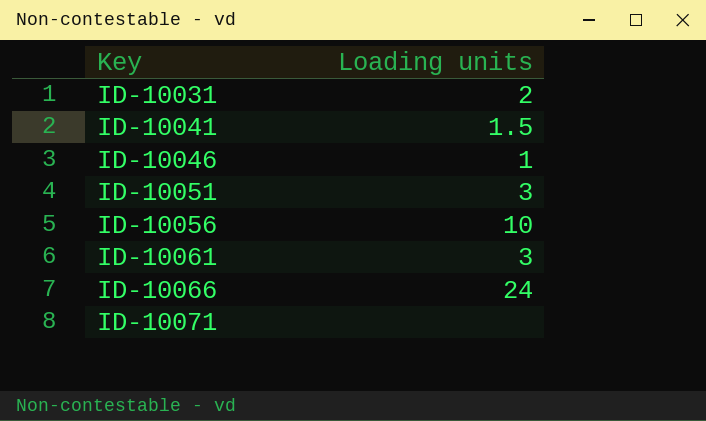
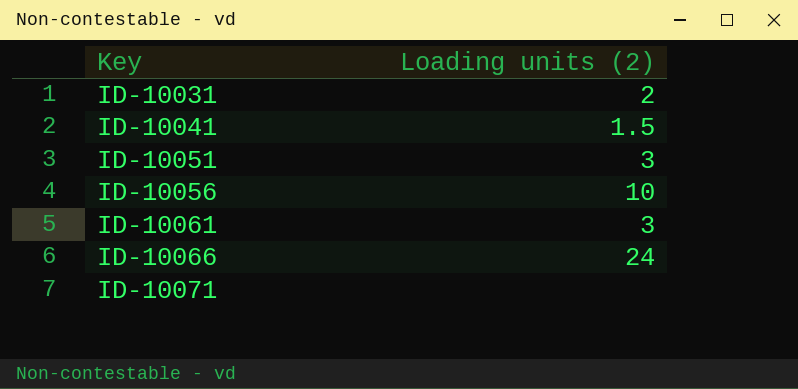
column name: Loading units -> Loading units (2)
row ID-10046: 1 -> none

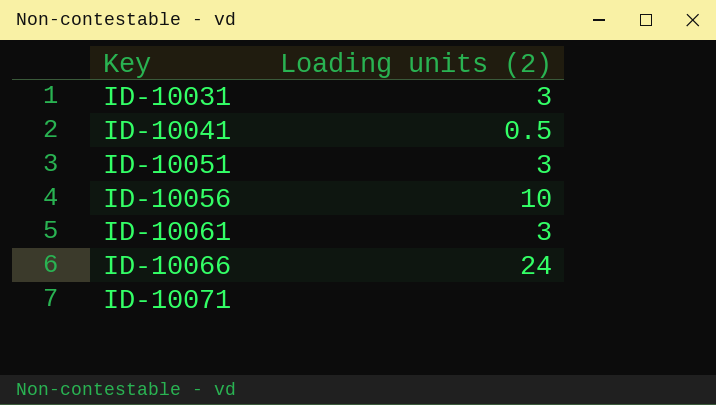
ID-10031 | Loading units (2): 2 -> 3
ID-10041 | Loading units (2): 1.5 -> 0.5

